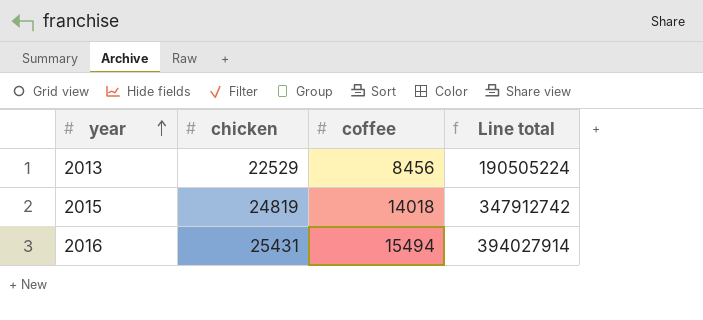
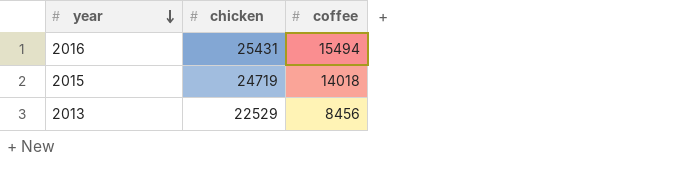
row order: year ascending -> year descending
column Line total | formula: [chicken] * [coffee] -> none
2015 | chicken: 24819 -> 24719

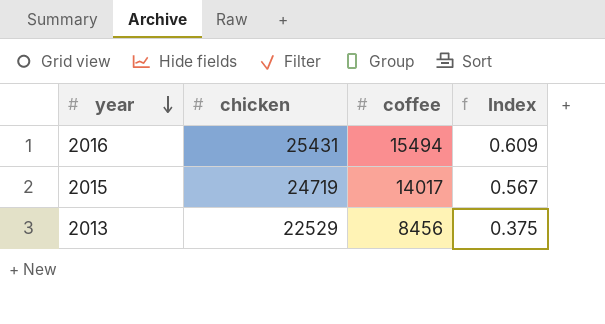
column Index | formula: none -> [coffee] / [chicken]
2015 | coffee: 14018 -> 14017

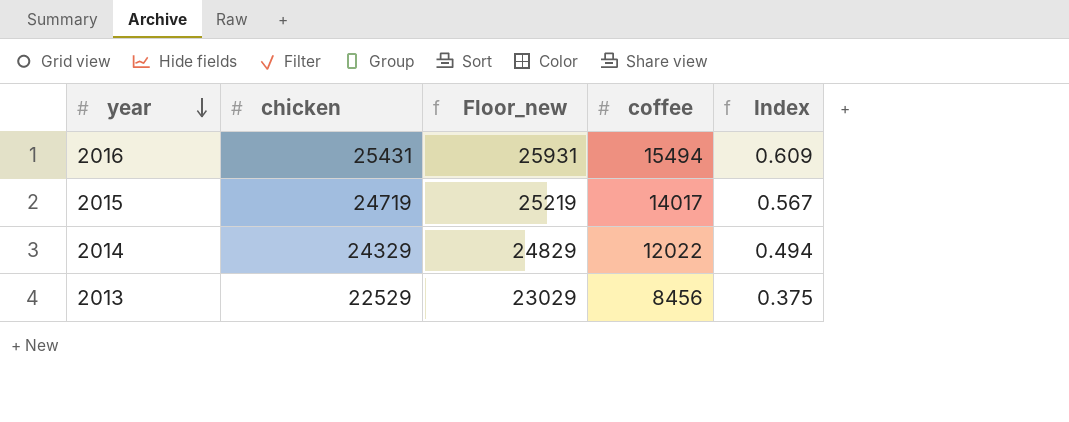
column Floor_new | formula: none -> [chicken] + 500
row 2014: none -> 24329 | 24829 | 12022 | 0.494

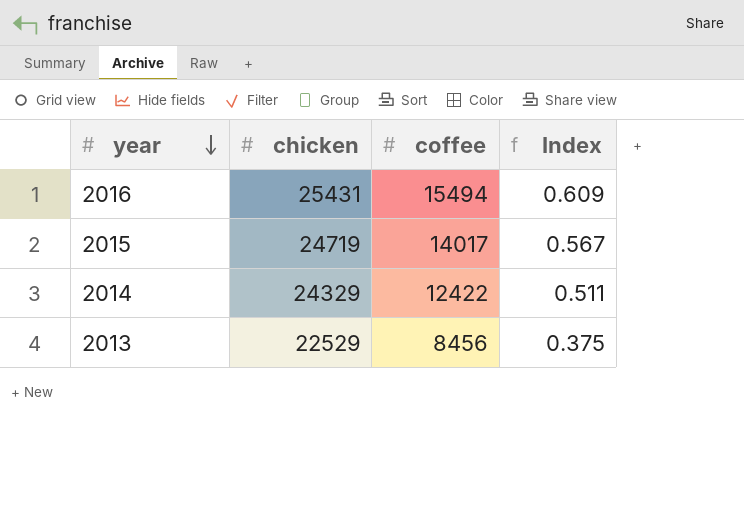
column Floor_new | formula: [chicken] + 500 -> none
2014 | coffee: 12022 -> 12422
2014 | Index: 0.494 -> 0.511

